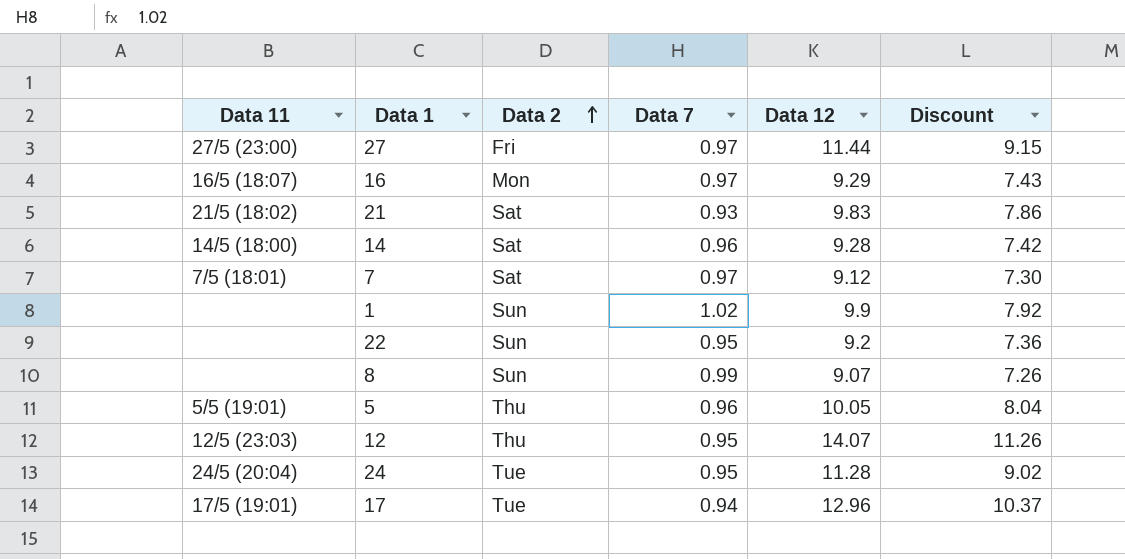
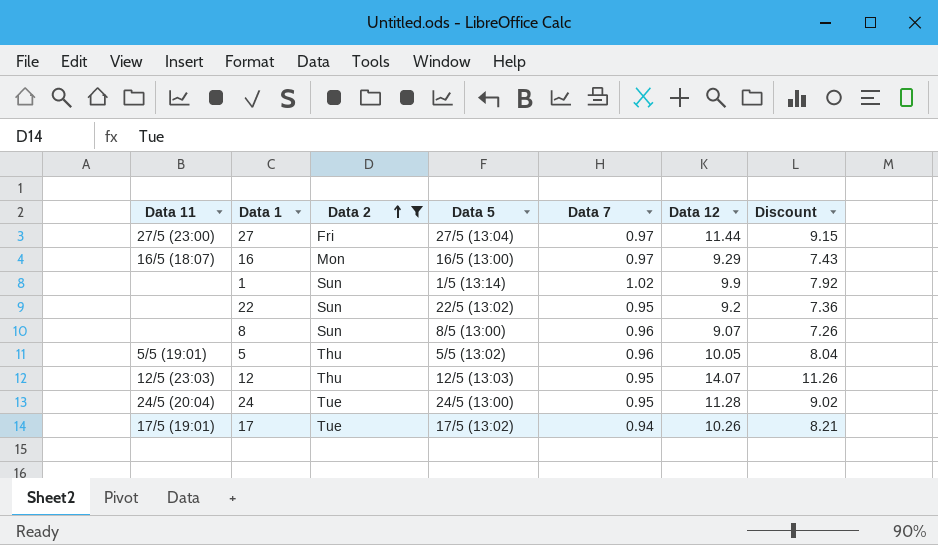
filter: none -> Data 2 != Sat
column Data 5 | position: none -> 4
8 | Data 7: 0.99 -> 0.96
17 | Data 12: 12.96 -> 10.26
17 | Discount: 10.37 -> 8.21

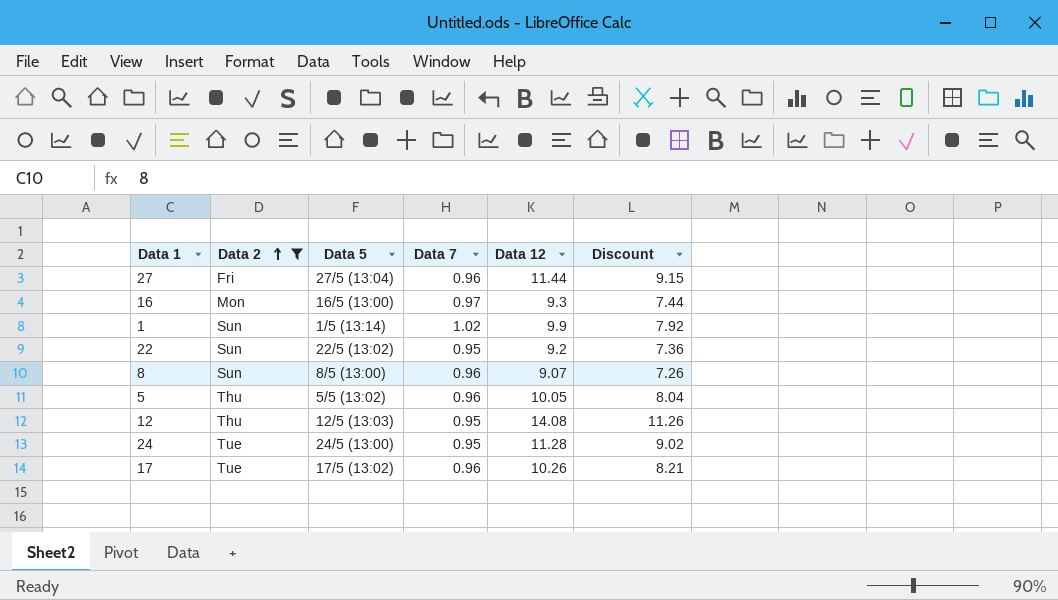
column Data 11 | position: 1 -> none
27 | Data 7: 0.97 -> 0.96
16 | Data 12: 9.29 -> 9.3
16 | Discount: 7.43 -> 7.44
12 | Data 12: 14.07 -> 14.08
17 | Data 7: 0.94 -> 0.96

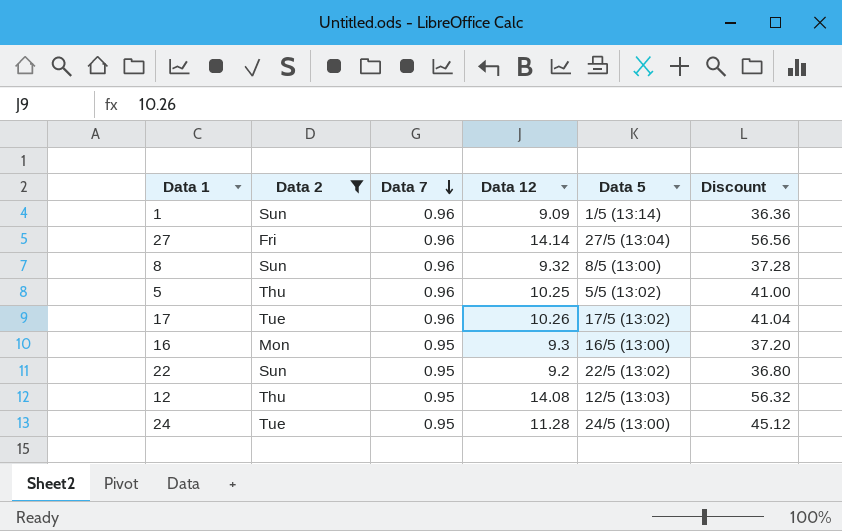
row order: Data 2 ascending -> Data 7 descending
column Data 5 | position: 3 -> 5
column Discount | formula: [Data 12] * 0.8 -> [Data 12] * 4
1 | Data 7: 1.02 -> 0.96
1 | Data 12: 9.9 -> 9.09
27 | Data 12: 11.44 -> 14.14
8 | Data 12: 9.07 -> 9.32
5 | Data 12: 10.05 -> 10.25
16 | Data 7: 0.97 -> 0.95

